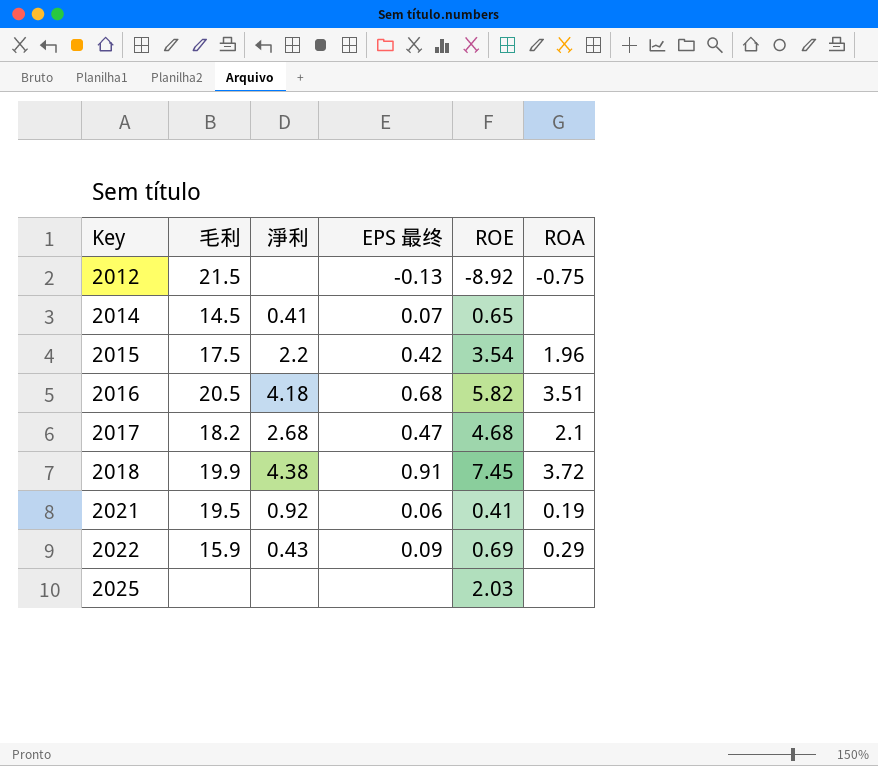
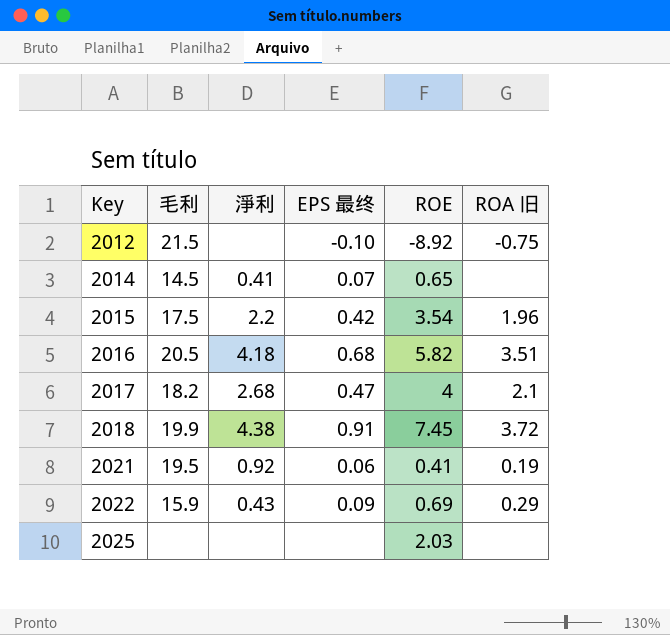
column name: ROA -> ROA 旧
2012 | EPS 最终: -0.13 -> -0.10
2017 | ROE: 4.68 -> 4

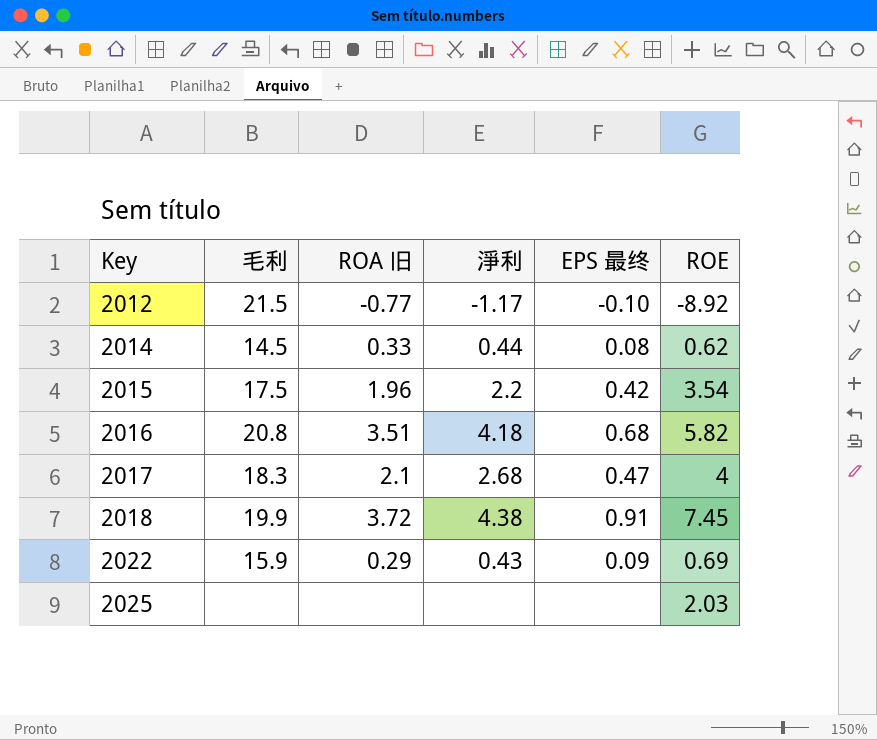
column ROA 旧 | position: 6 -> 3
row 2021: 19.5 | 0.92 | 0.06 | 0.41 | 0.19 -> none
2012 | ROA 旧: -0.75 -> -0.77
2012 | 淨利: none -> -1.17
2014 | ROA 旧: none -> 0.33
2014 | 淨利: 0.41 -> 0.44
2014 | EPS 最终: 0.07 -> 0.08
2014 | ROE: 0.65 -> 0.62
2016 | 毛利: 20.5 -> 20.8
2017 | 毛利: 18.2 -> 18.3

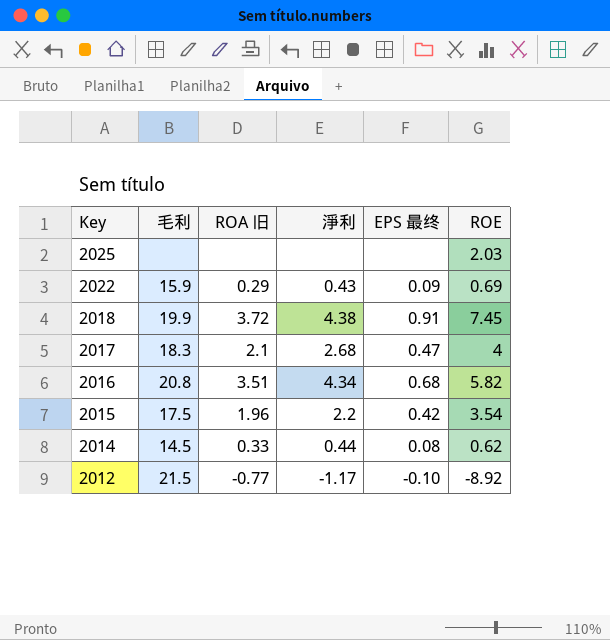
row order: Key ascending -> Key descending
2016 | 淨利: 4.18 -> 4.34

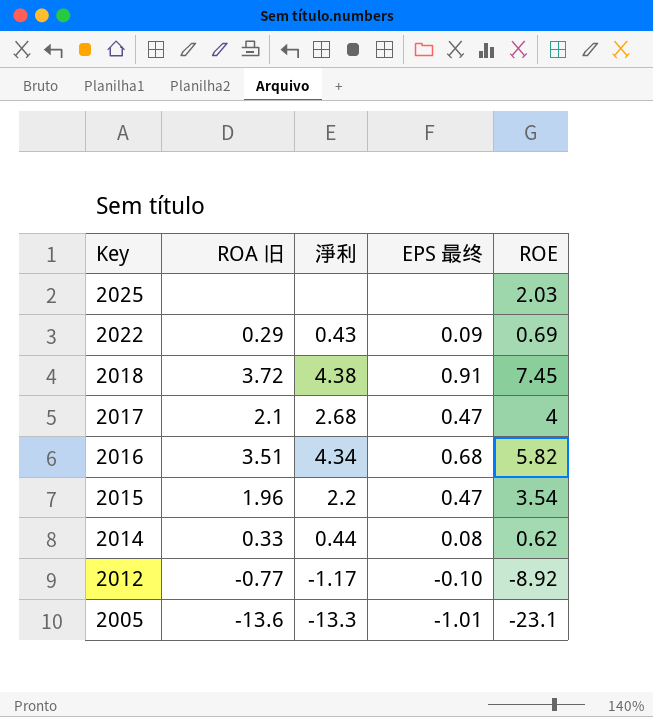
column 毛利 | position: 2 -> none
2015 | EPS 最终: 0.42 -> 0.47
row 2005: none -> -13.6 | -13.3 | -1.01 | -23.1

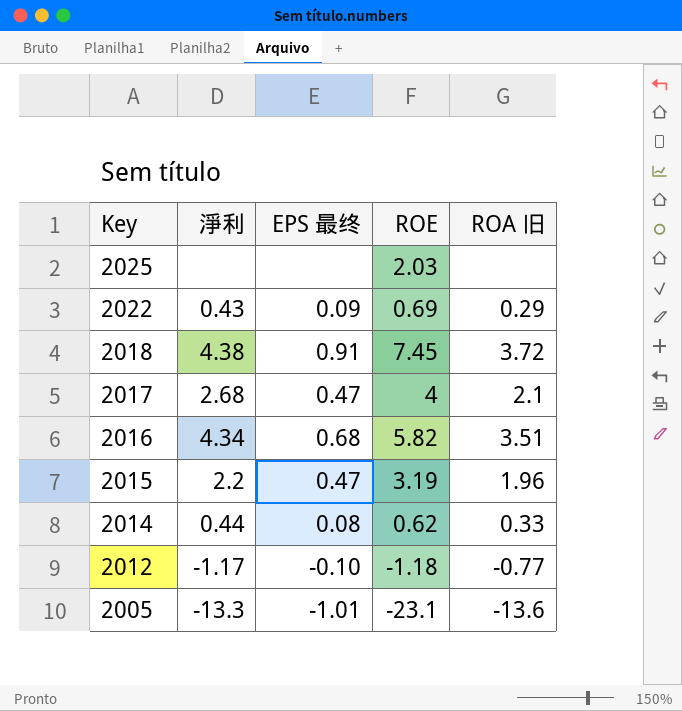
column ROA 旧 | position: 2 -> 5
2015 | ROE: 3.54 -> 3.19
2012 | ROE: -8.92 -> -1.18

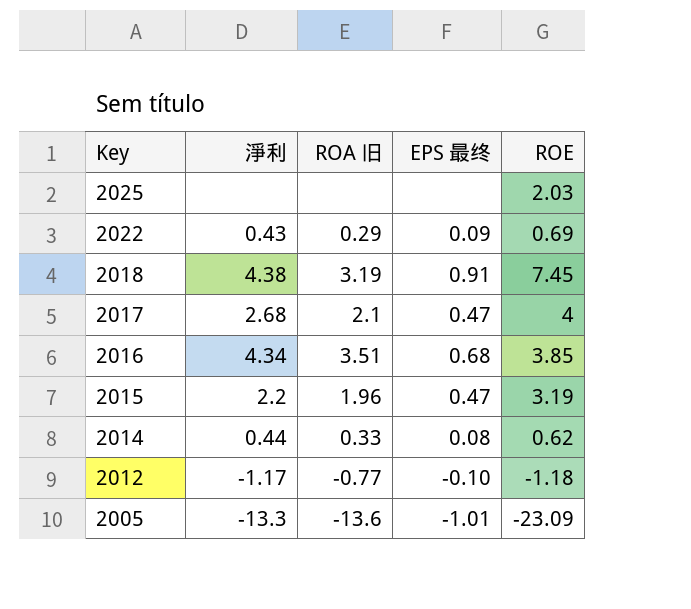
column ROA 旧 | position: 5 -> 3
2018 | ROA 旧: 3.72 -> 3.19
2016 | ROE: 5.82 -> 3.85
2005 | ROE: -23.1 -> -23.09

